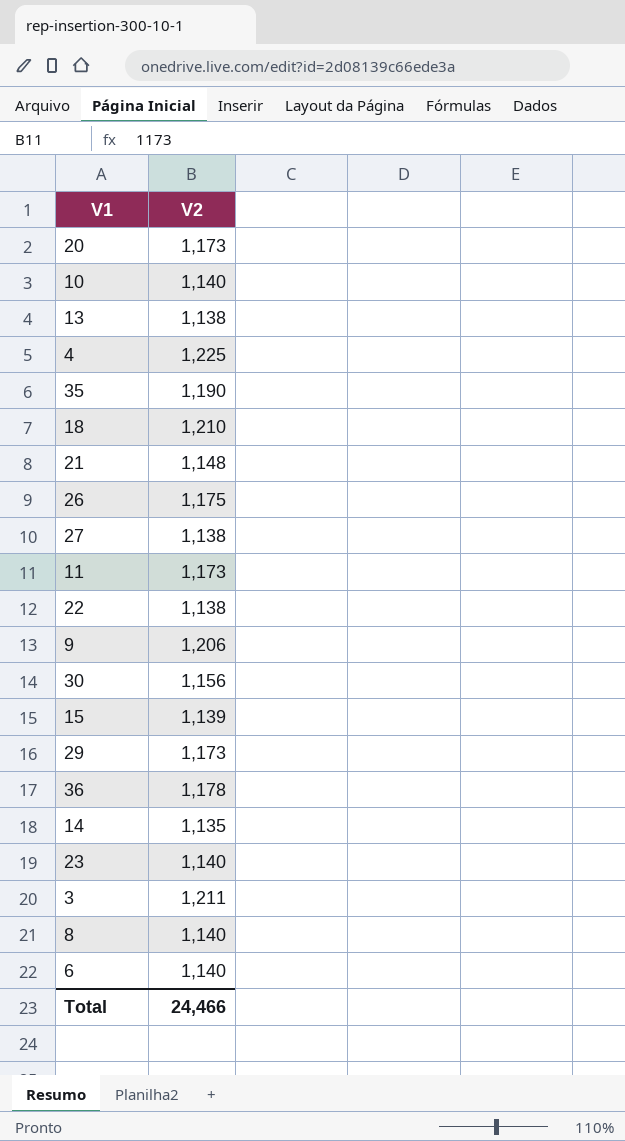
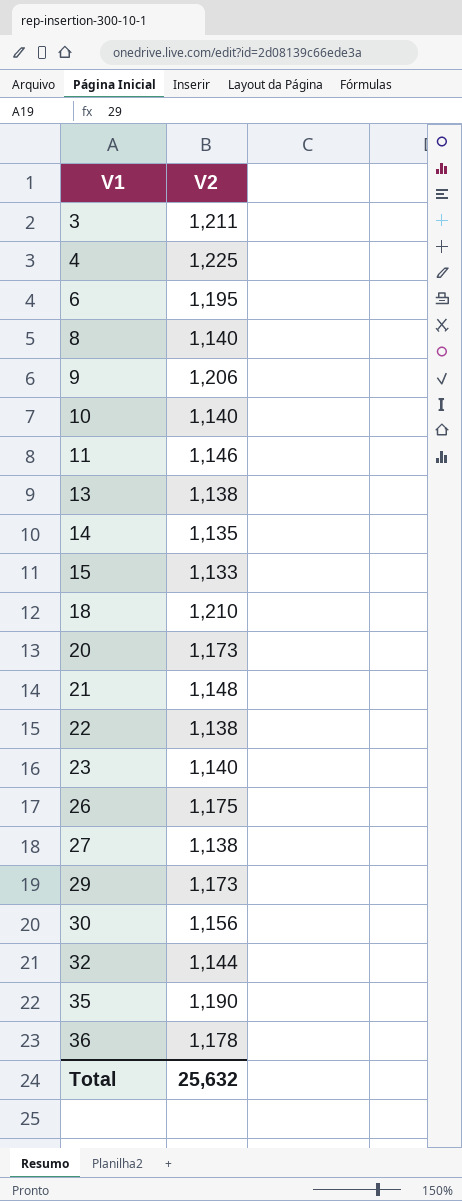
row order: none -> V1 ascending
6 | V2: 1,140 -> 1,195
11 | V2: 1,173 -> 1,146
15 | V2: 1,139 -> 1,133
row 32: none -> 1,144
Total | V2: 24,466 -> 25,632

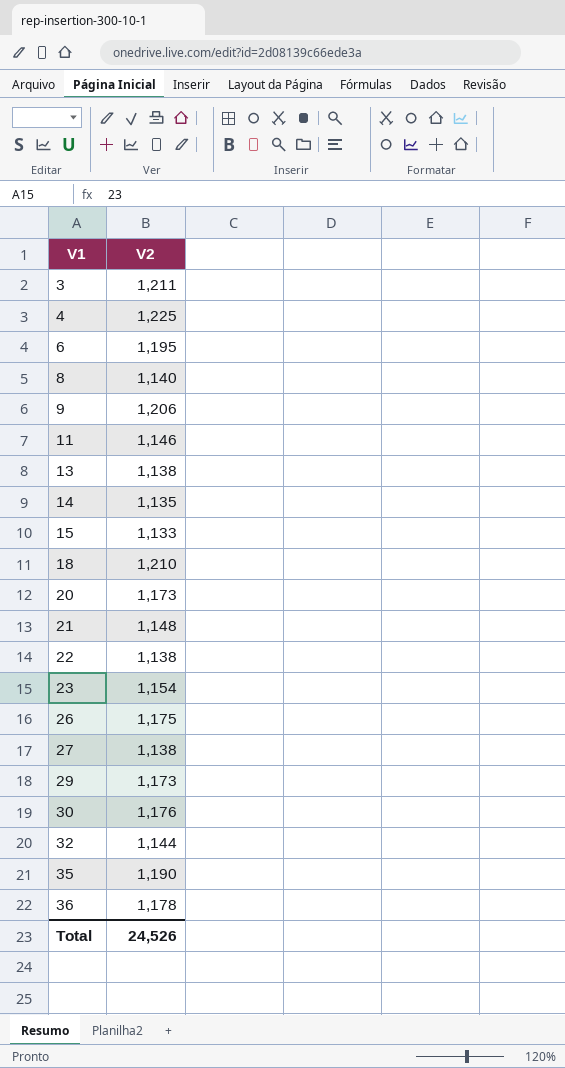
row 10: 1,140 -> none
23 | V2: 1,140 -> 1,154
30 | V2: 1,156 -> 1,176
Total | V2: 25,632 -> 24,526

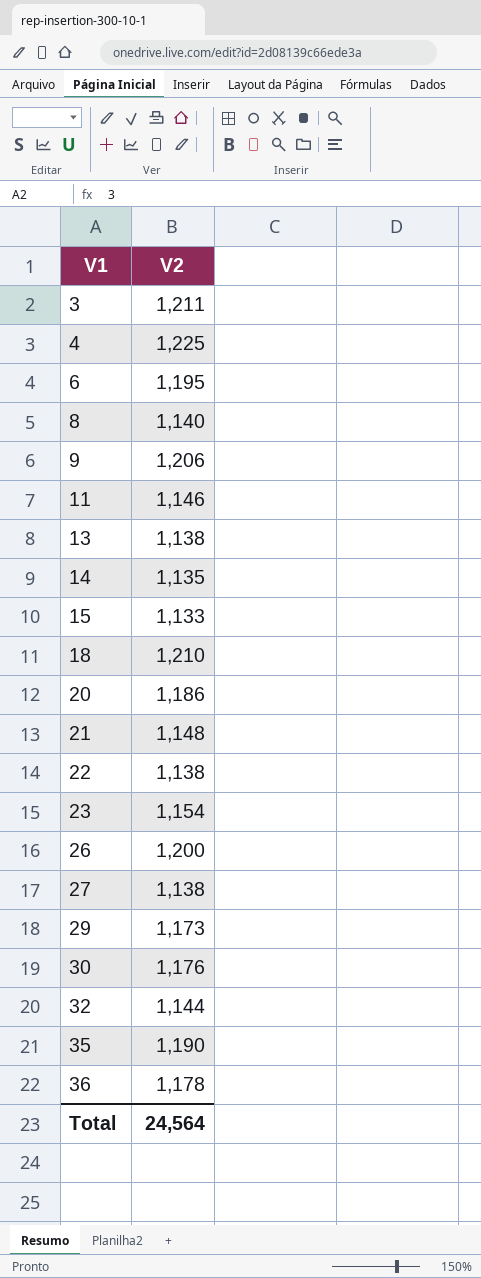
20 | V2: 1,173 -> 1,186
26 | V2: 1,175 -> 1,200
Total | V2: 24,526 -> 24,564

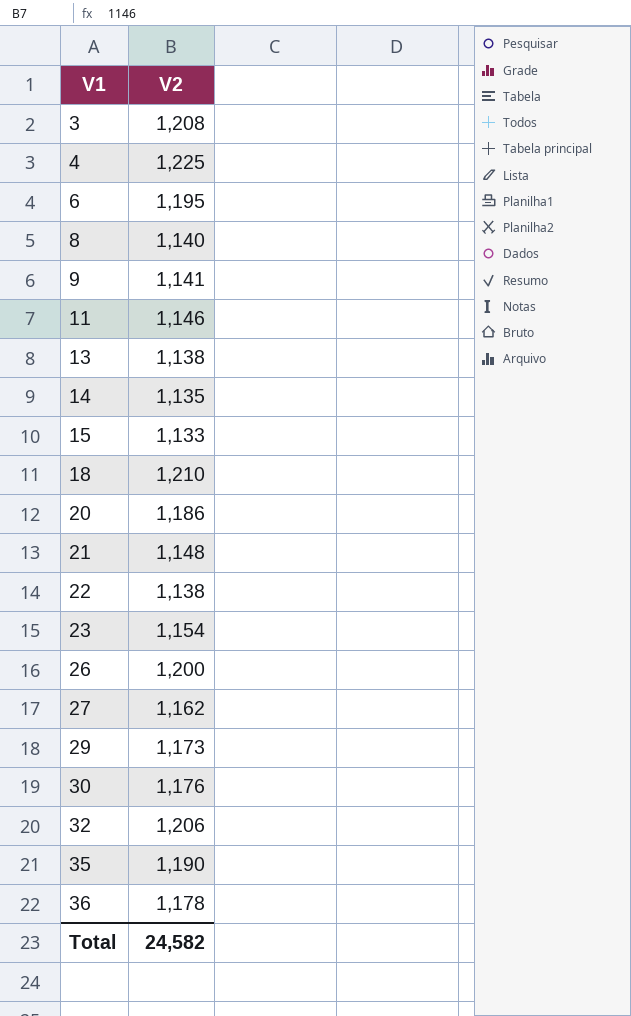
3 | V2: 1,211 -> 1,208
9 | V2: 1,206 -> 1,141
27 | V2: 1,138 -> 1,162
32 | V2: 1,144 -> 1,206
Total | V2: 24,564 -> 24,582

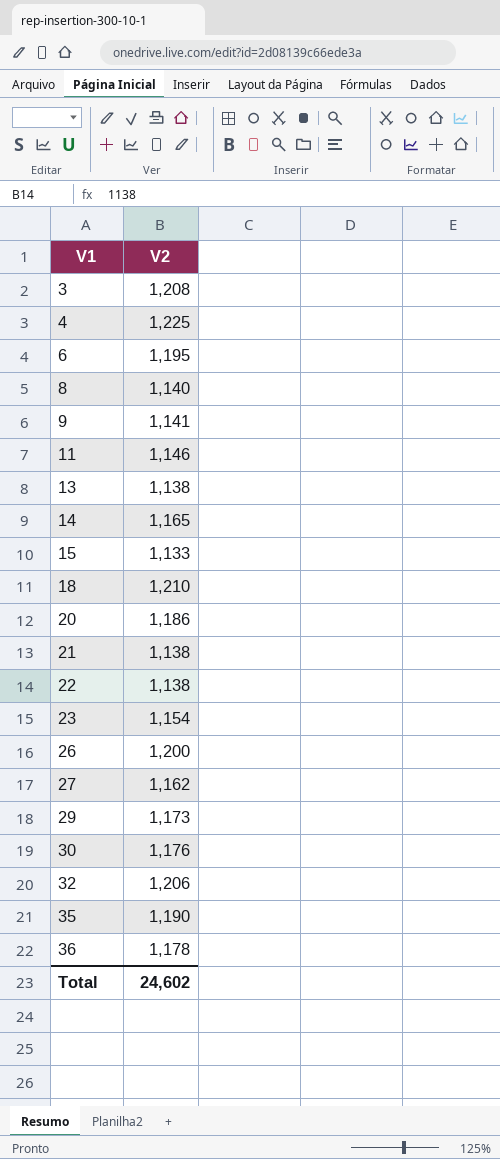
14 | V2: 1,135 -> 1,165
21 | V2: 1,148 -> 1,138
Total | V2: 24,582 -> 24,602

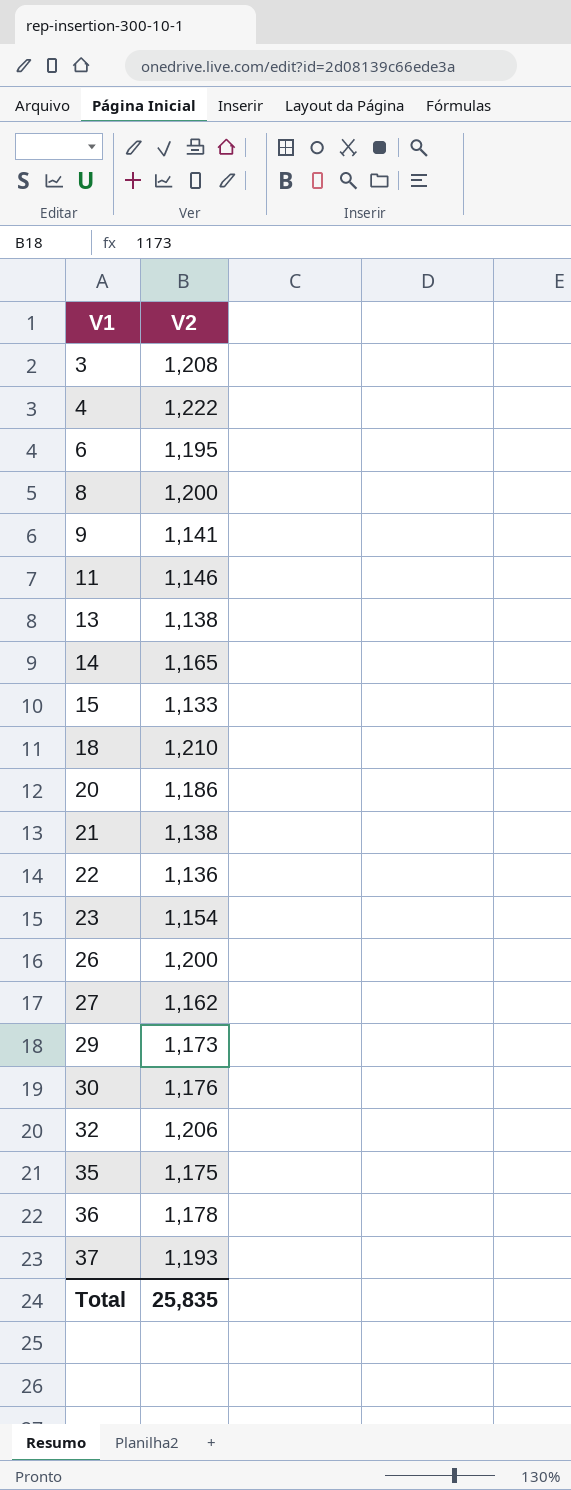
4 | V2: 1,225 -> 1,222
8 | V2: 1,140 -> 1,200
22 | V2: 1,138 -> 1,136
35 | V2: 1,190 -> 1,175
row 37: none -> 1,193
Total | V2: 24,602 -> 25,835

